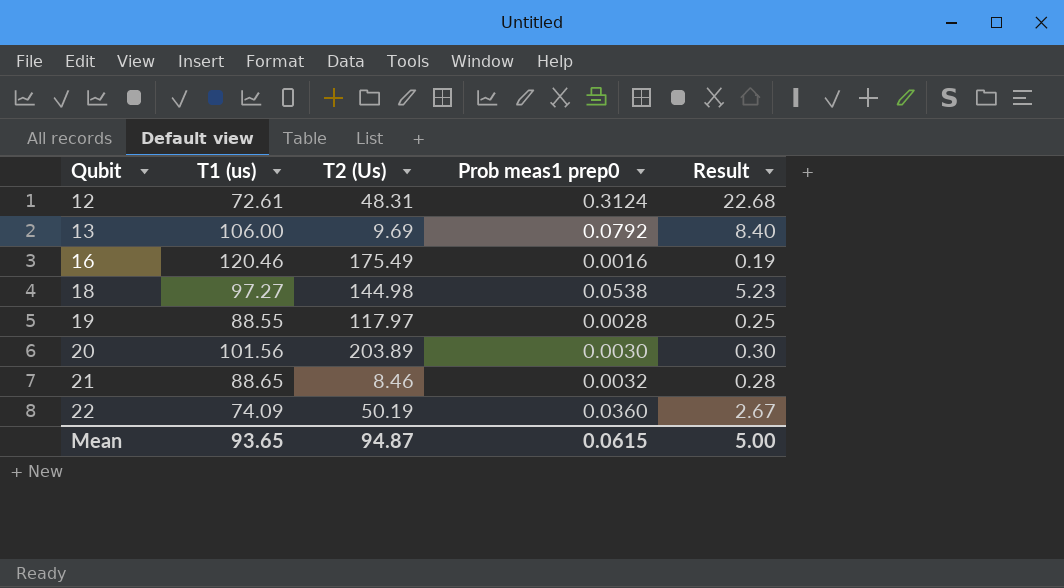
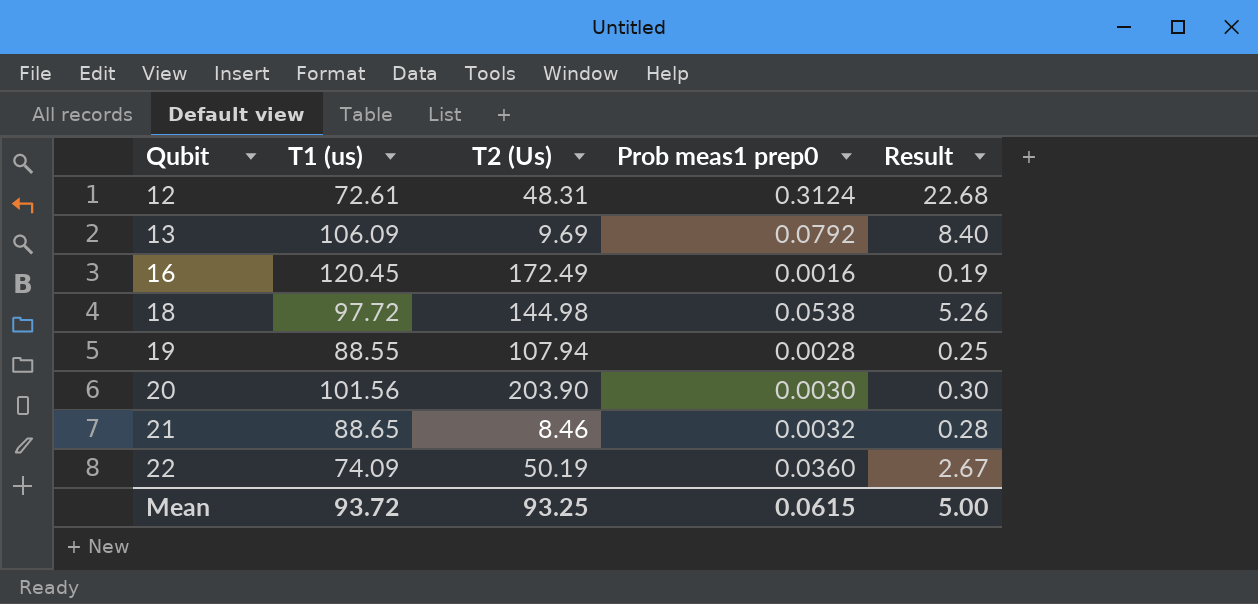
13 | T1 (us): 106.00 -> 106.09
16 | T1 (us): 120.46 -> 120.45
16 | T2 (Us): 175.49 -> 172.49
18 | T1 (us): 97.27 -> 97.72
18 | Result: 5.23 -> 5.26
19 | T2 (Us): 117.97 -> 107.94
20 | T2 (Us): 203.89 -> 203.90
Mean | T1 (us): 93.65 -> 93.72
Mean | T2 (Us): 94.87 -> 93.25

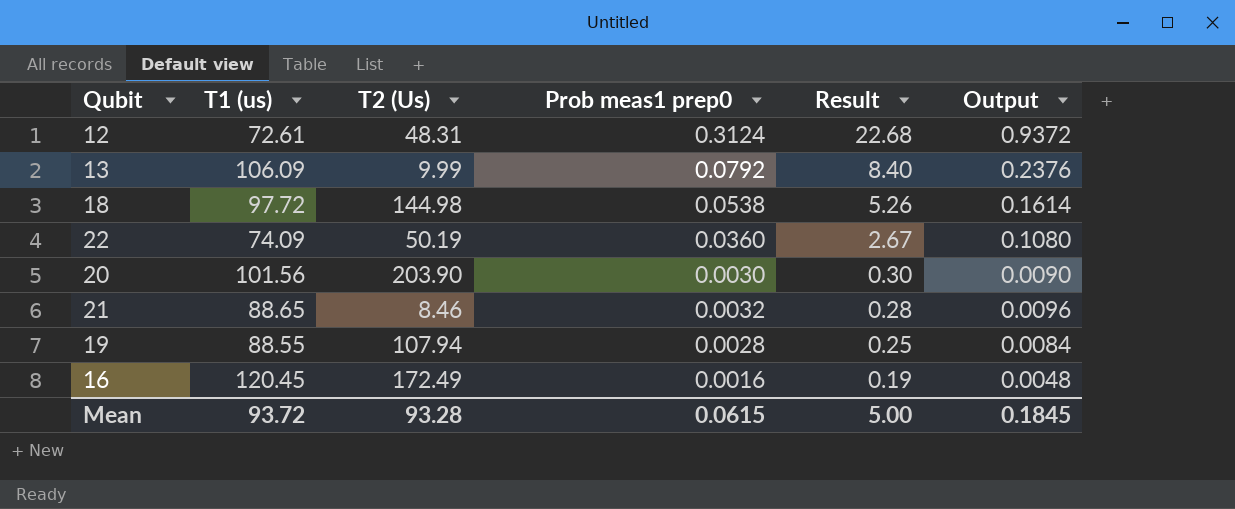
row order: Qubit ascending -> Result descending
column Output | formula: none -> [Prob meas1 prep0] * 3
13 | T2 (Us): 9.69 -> 9.99
Mean | T2 (Us): 93.25 -> 93.28

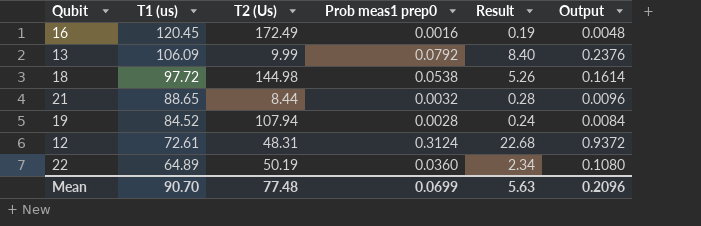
row order: Result descending -> T1 (us) descending
row 20: 101.56 | 203.90 | 0.0030 | 0.30 | 0.0090 -> none
21 | T2 (Us): 8.46 -> 8.44
19 | T1 (us): 88.55 -> 84.52
19 | Result: 0.25 -> 0.24
22 | T1 (us): 74.09 -> 64.89
22 | Result: 2.67 -> 2.34
Mean | T1 (us): 93.72 -> 90.70
Mean | T2 (Us): 93.28 -> 77.48
Mean | Prob meas1 prep0: 0.0615 -> 0.0699
Mean | Result: 5.00 -> 5.63
Mean | Output: 0.1845 -> 0.2096

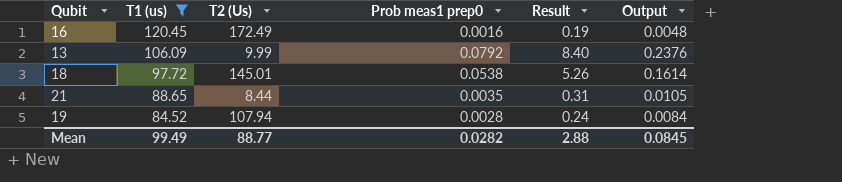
filter: none -> T1 (us) >= 84.52
18 | T2 (Us): 144.98 -> 145.01
21 | Prob meas1 prep0: 0.0032 -> 0.0035
21 | Result: 0.28 -> 0.31
21 | Output: 0.0096 -> 0.0105
Mean | T1 (us): 90.70 -> 99.49
Mean | T2 (Us): 77.48 -> 88.77
Mean | Prob meas1 prep0: 0.0699 -> 0.0282
Mean | Result: 5.63 -> 2.88
Mean | Output: 0.2096 -> 0.0845

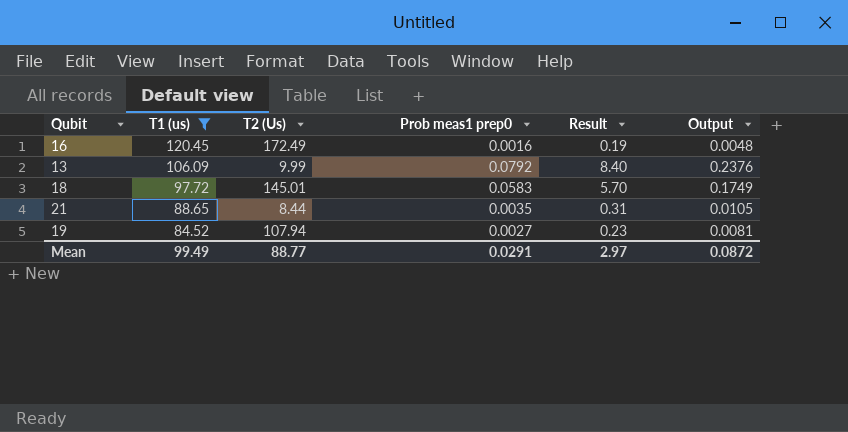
18 | Prob meas1 prep0: 0.0538 -> 0.0583
18 | Result: 5.26 -> 5.70
18 | Output: 0.1614 -> 0.1749
19 | Prob meas1 prep0: 0.0028 -> 0.0027
19 | Result: 0.24 -> 0.23
19 | Output: 0.0084 -> 0.0081
Mean | Prob meas1 prep0: 0.0282 -> 0.0291
Mean | Result: 2.88 -> 2.97
Mean | Output: 0.0845 -> 0.0872

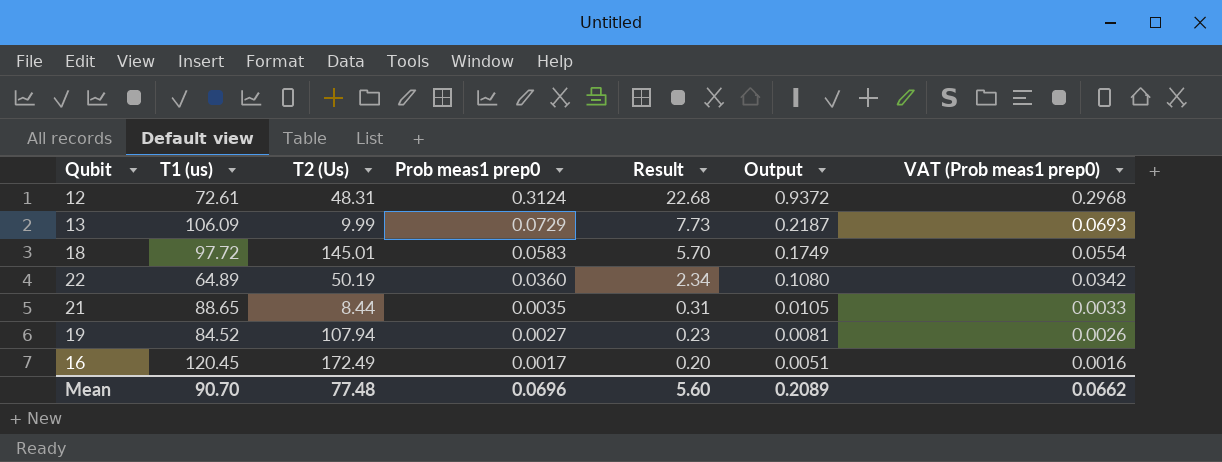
filter: T1 (us) >= 84.52 -> none
row order: T1 (us) descending -> Prob meas1 prep0 descending
column VAT (Prob meas1 prep0) | formula: none -> [Prob meas1 prep0] * 0.95
13 | Prob meas1 prep0: 0.0792 -> 0.0729
13 | Result: 8.40 -> 7.73
13 | Output: 0.2376 -> 0.2187
16 | Prob meas1 prep0: 0.0016 -> 0.0017
16 | Result: 0.19 -> 0.20
16 | Output: 0.0048 -> 0.0051
Mean | T1 (us): 99.49 -> 90.70
Mean | T2 (Us): 88.77 -> 77.48
Mean | Prob meas1 prep0: 0.0291 -> 0.0696
Mean | Result: 2.97 -> 5.60
Mean | Output: 0.0872 -> 0.2089

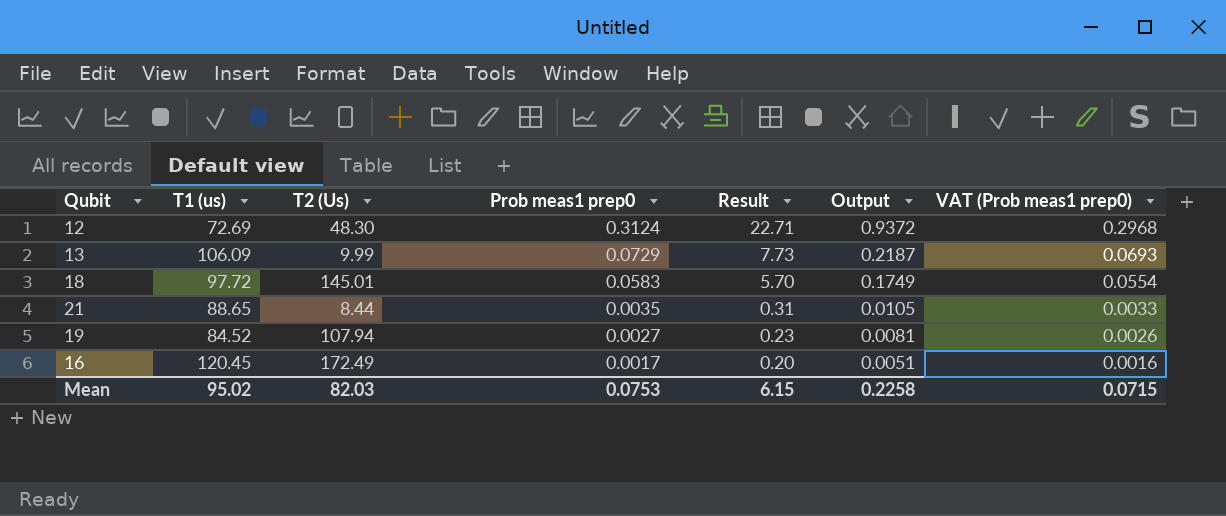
row 22: 64.89 | 50.19 | 0.0360 | 2.34 | 0.1080 | 0.0342 -> none
12 | T1 (us): 72.61 -> 72.69
12 | T2 (Us): 48.31 -> 48.30
12 | Result: 22.68 -> 22.71
Mean | T1 (us): 90.70 -> 95.02
Mean | T2 (Us): 77.48 -> 82.03
Mean | Prob meas1 prep0: 0.0696 -> 0.0753
Mean | Result: 5.60 -> 6.15
Mean | Output: 0.2089 -> 0.2258
Mean | VAT (Prob meas1 prep0): 0.0662 -> 0.0715

